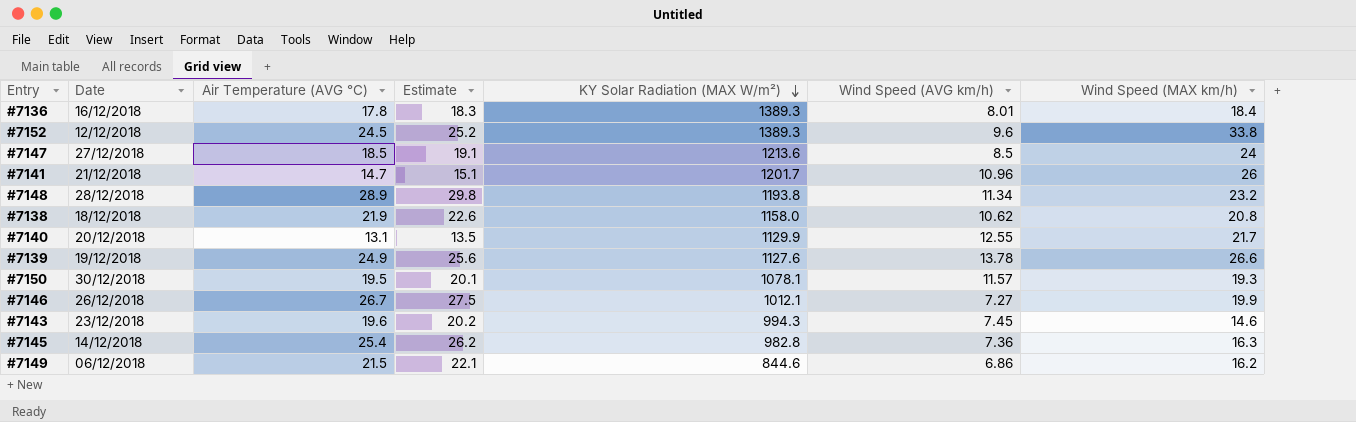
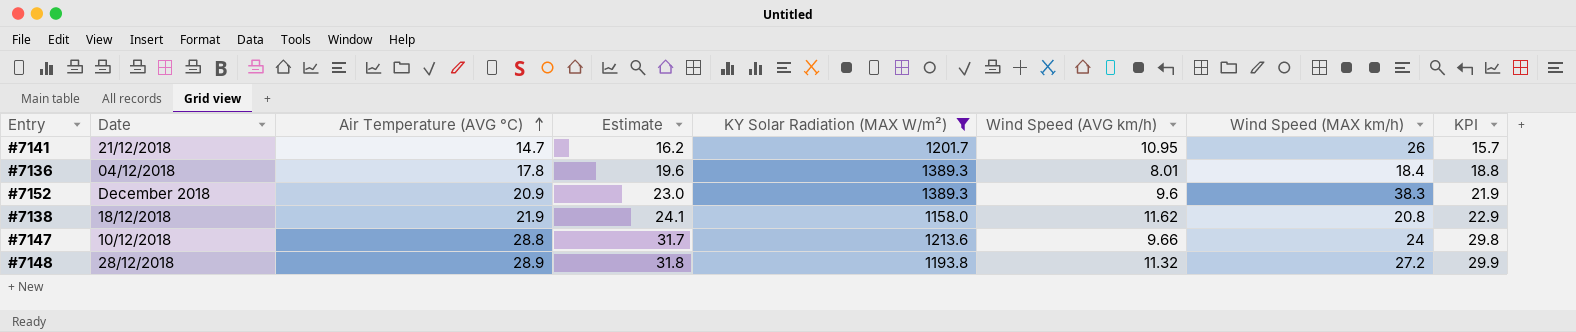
filter: none -> KY Solar Radiation (MAX W/m²) >= 1158.0
row order: KY Solar Radiation (MAX W/m²) descending -> Air Temperature (AVG °C) ascending
column Estimate | formula: [Air Temperature (AVG °C)] * 1.03 -> [Air Temperature (AVG °C)] * 1.1
column KPI | formula: none -> [Air Temperature (AVG °C)] + 1
#7141 | Wind Speed (AVG km/h): 10.96 -> 10.95
#7136 | Date: 16/12/2018 -> 04/12/2018
#7152 | Date: 12/12/2018 -> December 2018
#7152 | Air Temperature (AVG °C): 24.5 -> 20.9
#7152 | Wind Speed (MAX km/h): 33.8 -> 38.3
#7138 | Wind Speed (AVG km/h): 10.62 -> 11.62
#7147 | Date: 27/12/2018 -> 10/12/2018
#7147 | Air Temperature (AVG °C): 18.5 -> 28.8
#7147 | Wind Speed (AVG km/h): 8.5 -> 9.66
#7148 | Wind Speed (AVG km/h): 11.34 -> 11.32
#7148 | Wind Speed (MAX km/h): 23.2 -> 27.2

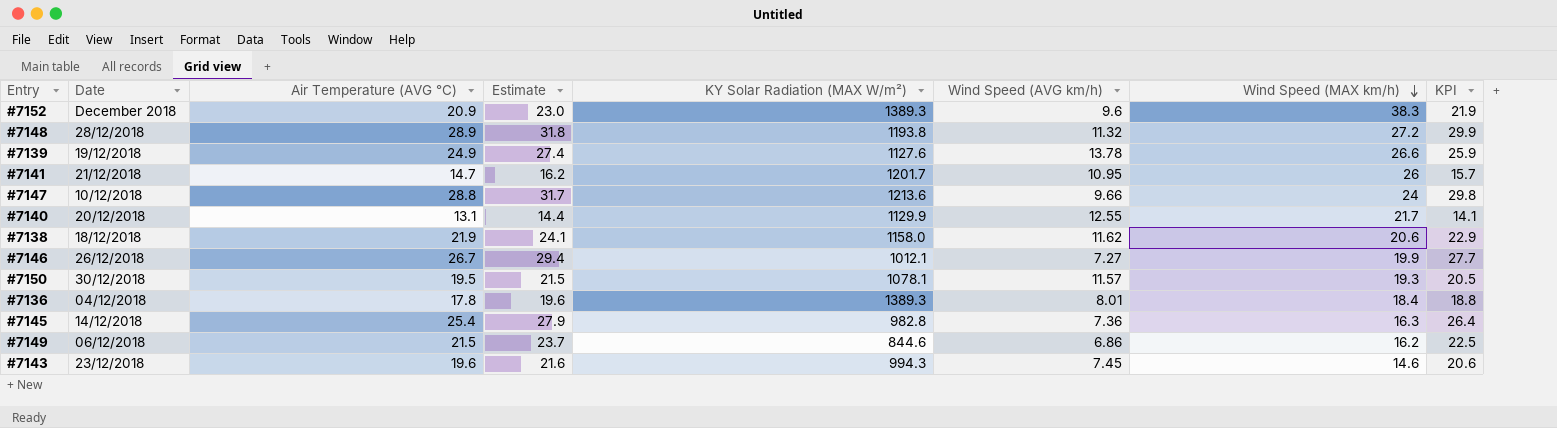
filter: KY Solar Radiation (MAX W/m²) >= 1158.0 -> none
row order: Air Temperature (AVG °C) ascending -> Wind Speed (MAX km/h) descending
#7138 | Wind Speed (MAX km/h): 20.8 -> 20.6

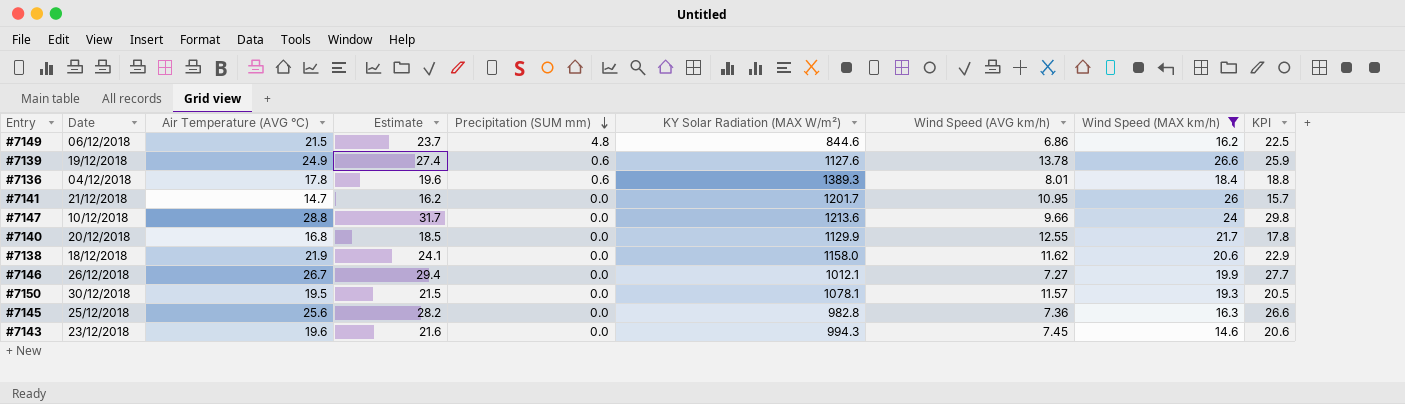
filter: none -> Wind Speed (MAX km/h) <= 26.6
row order: Wind Speed (MAX km/h) descending -> Precipitation (SUM mm) descending
column Precipitation (SUM mm) | position: none -> 5
#7140 | Air Temperature (AVG °C): 13.1 -> 16.8
#7140 | Estimate: 14.4 -> 18.5
#7140 | KPI: 14.1 -> 17.8
#7145 | Date: 14/12/2018 -> 25/12/2018
#7145 | Air Temperature (AVG °C): 25.4 -> 25.6
#7145 | Estimate: 27.9 -> 28.2
#7145 | KPI: 26.4 -> 26.6

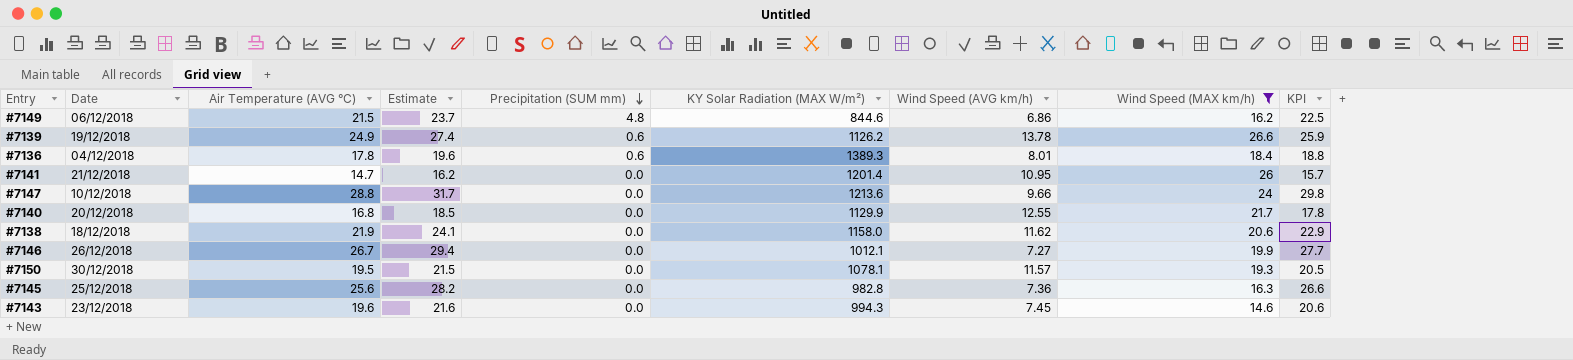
#7139 | KY Solar Radiation (MAX W/m²): 1127.6 -> 1126.2
#7141 | KY Solar Radiation (MAX W/m²): 1201.7 -> 1201.4

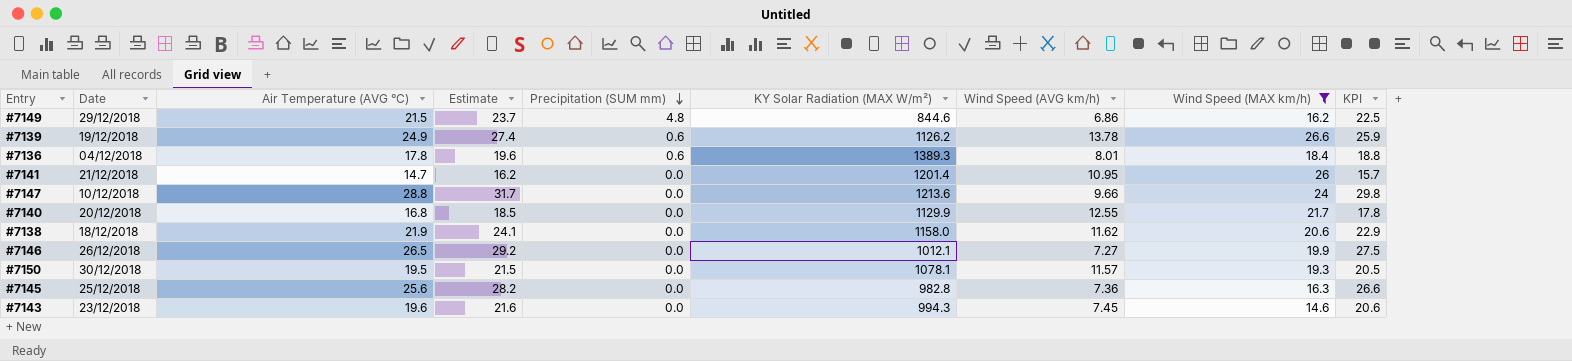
#7149 | Date: 06/12/2018 -> 29/12/2018
#7146 | Air Temperature (AVG °C): 26.7 -> 26.5
#7146 | Estimate: 29.4 -> 29.2
#7146 | KPI: 27.7 -> 27.5

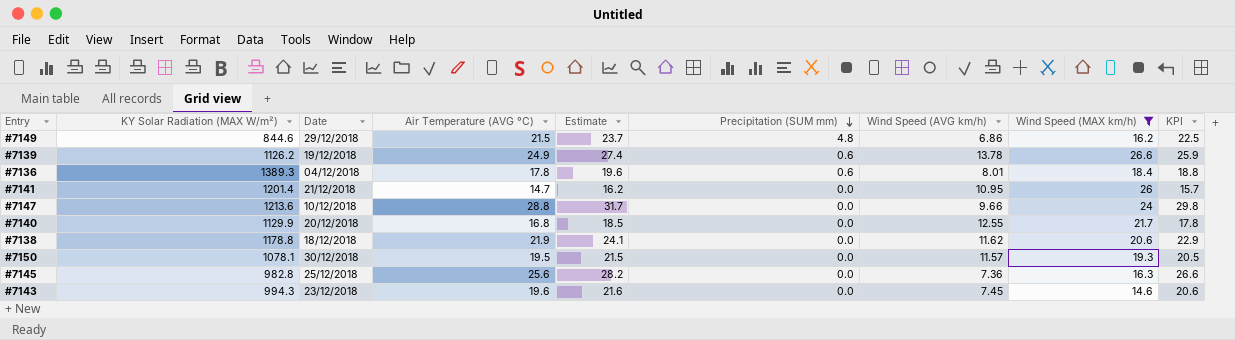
column KY Solar Radiation (MAX W/m²) | position: 6 -> 2
row #7146: 26/12/2018 | 26.5 | 29.2 | 0.0 | 1012.1 | 7.27 | 19.9 | 27.5 -> none
#7138 | KY Solar Radiation (MAX W/m²): 1158.0 -> 1178.8

